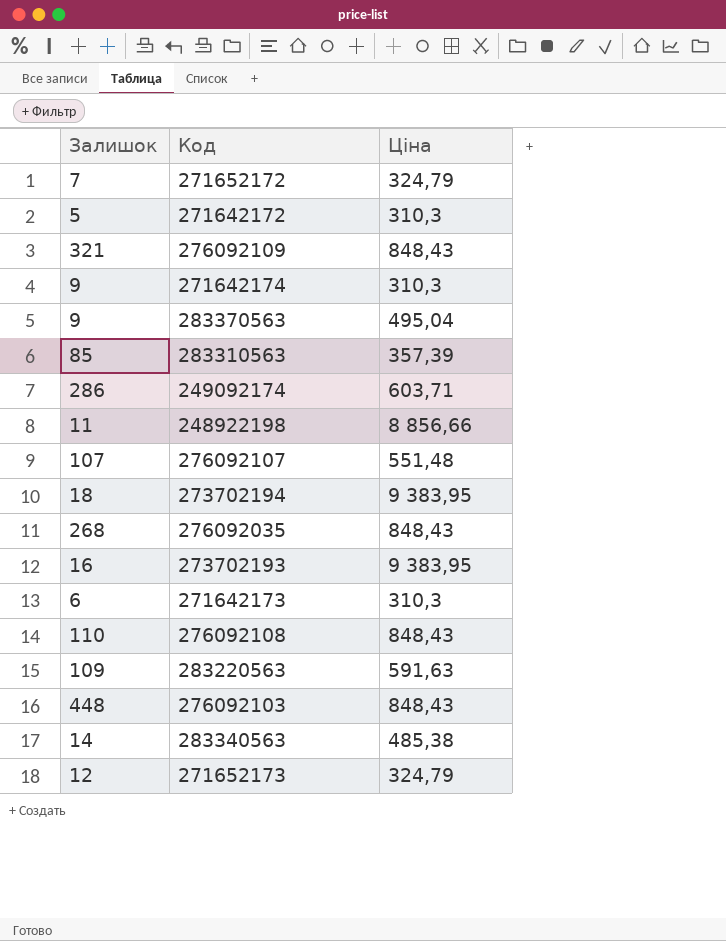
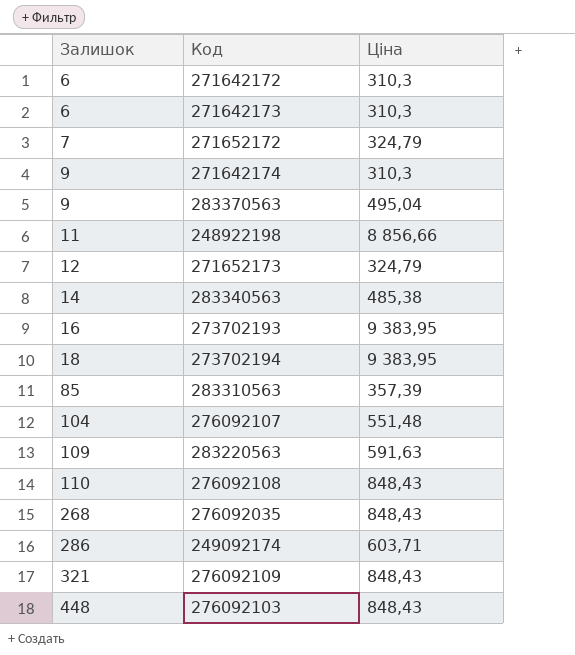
row order: none -> Залишок ascending
271642172 | Залишок: 5 -> 6
276092107 | Залишок: 107 -> 104

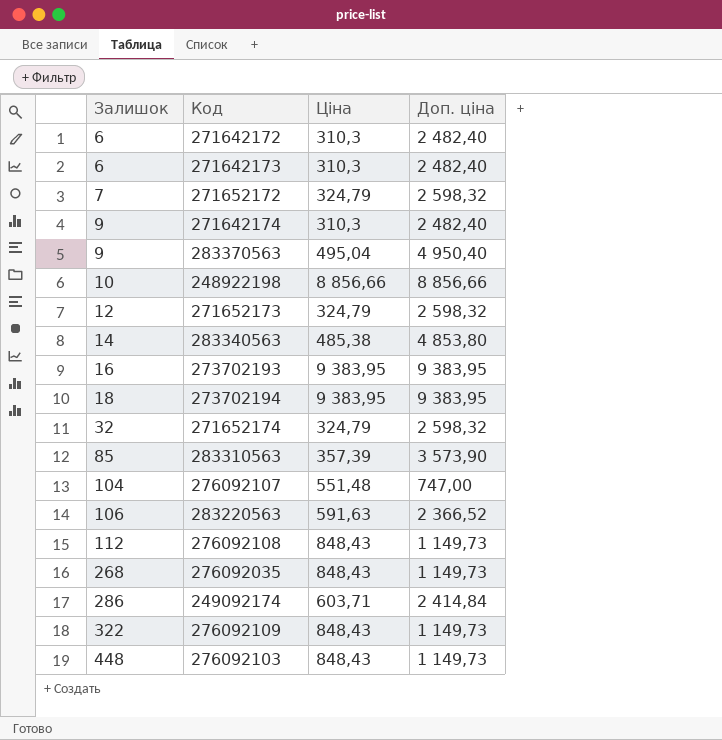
column Доп. ціна | position: none -> 4
248922198 | Залишок: 11 -> 10
row 271652174: none -> 32 | 324,79 | 2 598,32
283220563 | Залишок: 109 -> 106
276092108 | Залишок: 110 -> 112
276092109 | Залишок: 321 -> 322

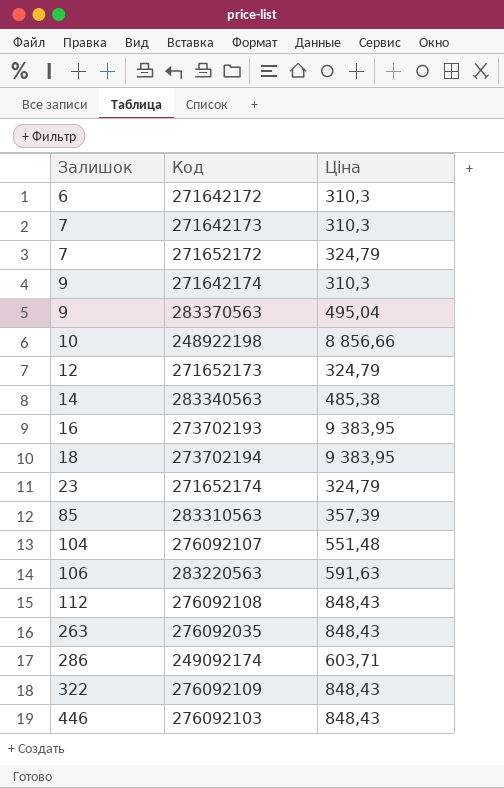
column Доп. ціна | position: 4 -> none
271642173 | Залишок: 6 -> 7
271652174 | Залишок: 32 -> 23
276092035 | Залишок: 268 -> 263
276092103 | Залишок: 448 -> 446

